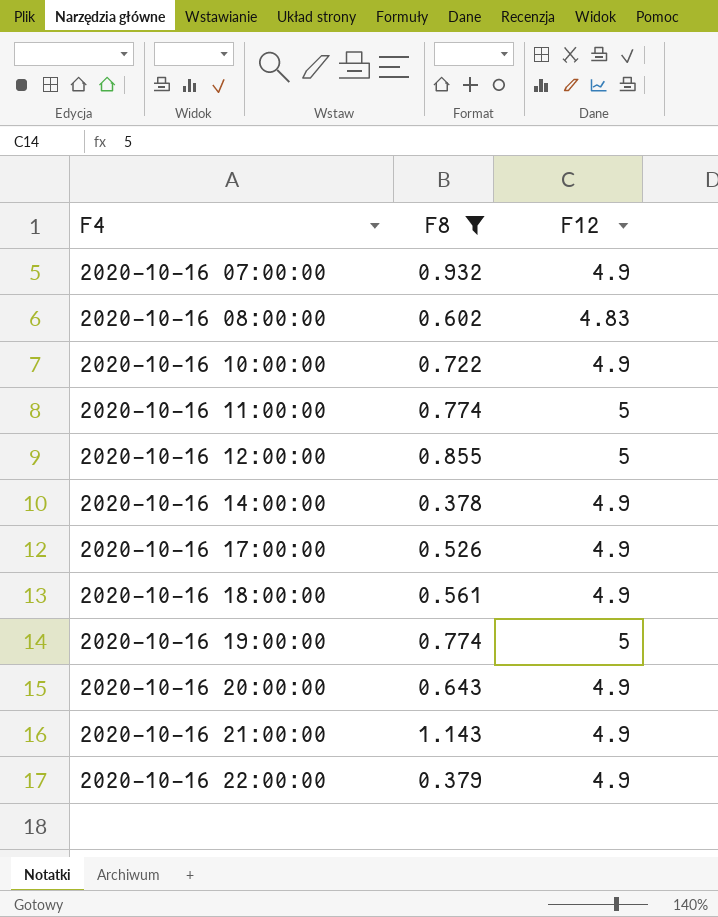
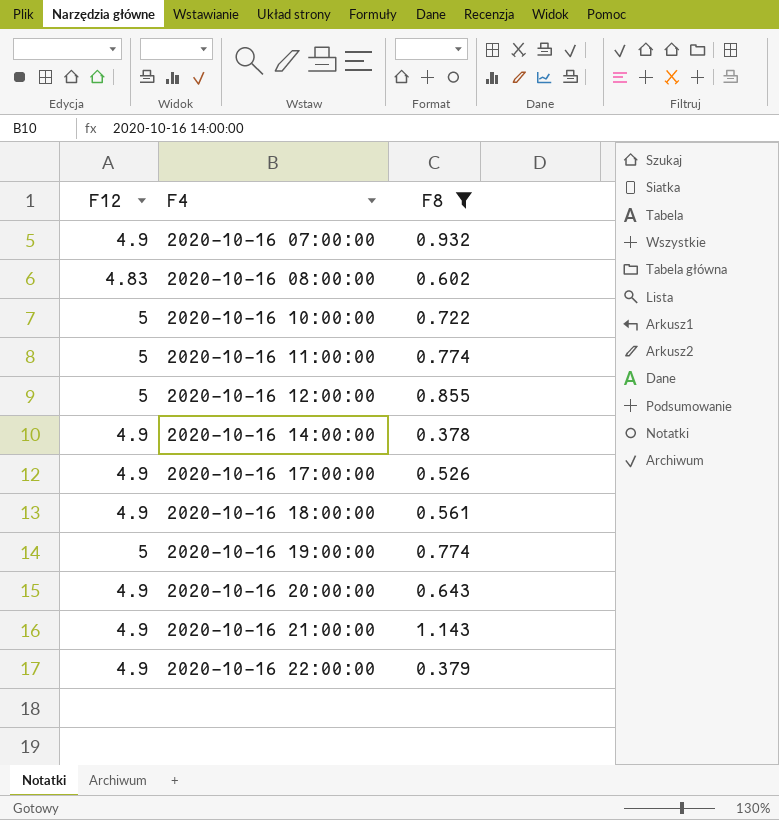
column F12 | position: 3 -> 1
2020-10-16 10:00:00 | F12: 4.9 -> 5

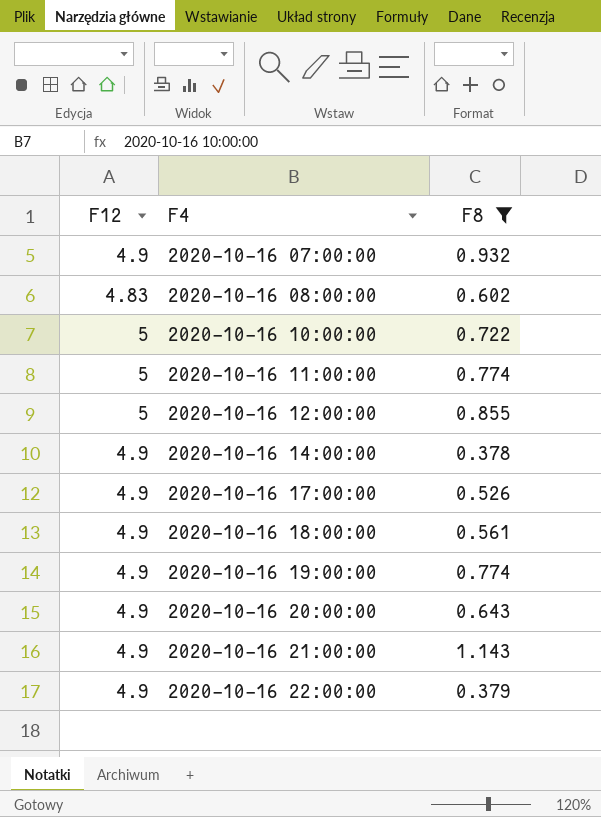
2020-10-16 19:00:00 | F12: 5 -> 4.9

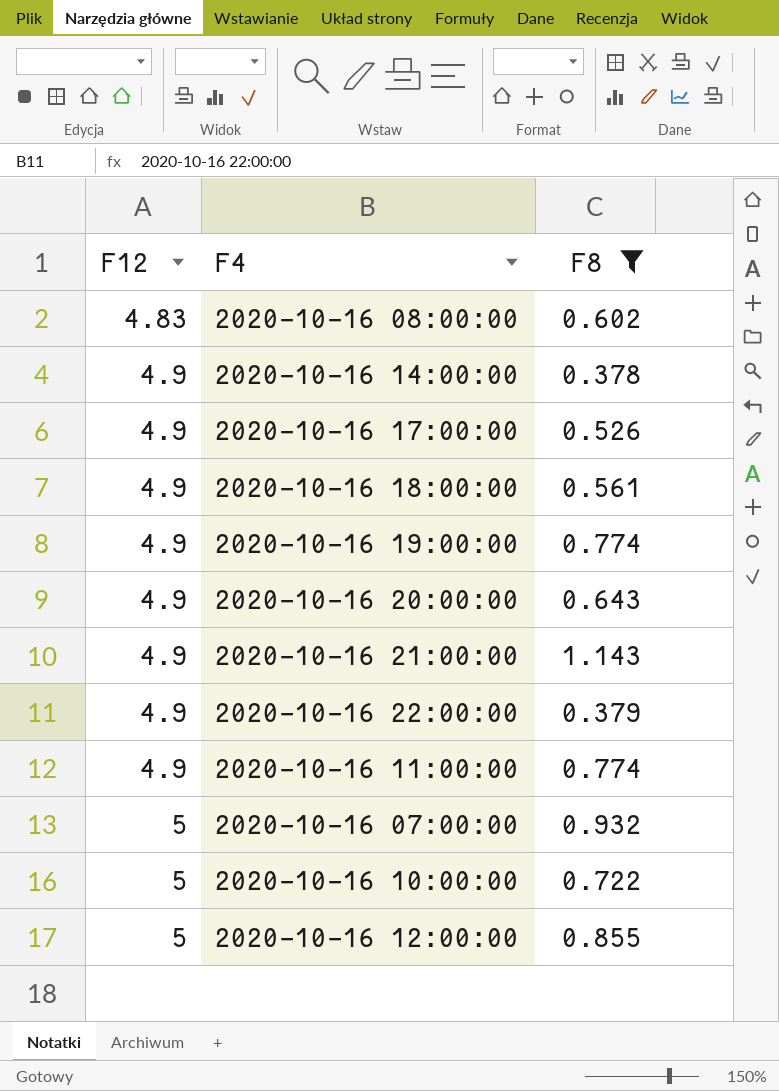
row order: F4 ascending -> F12 ascending
2020-10-16 11:00:00 | F12: 5 -> 4.9
2020-10-16 07:00:00 | F12: 4.9 -> 5

